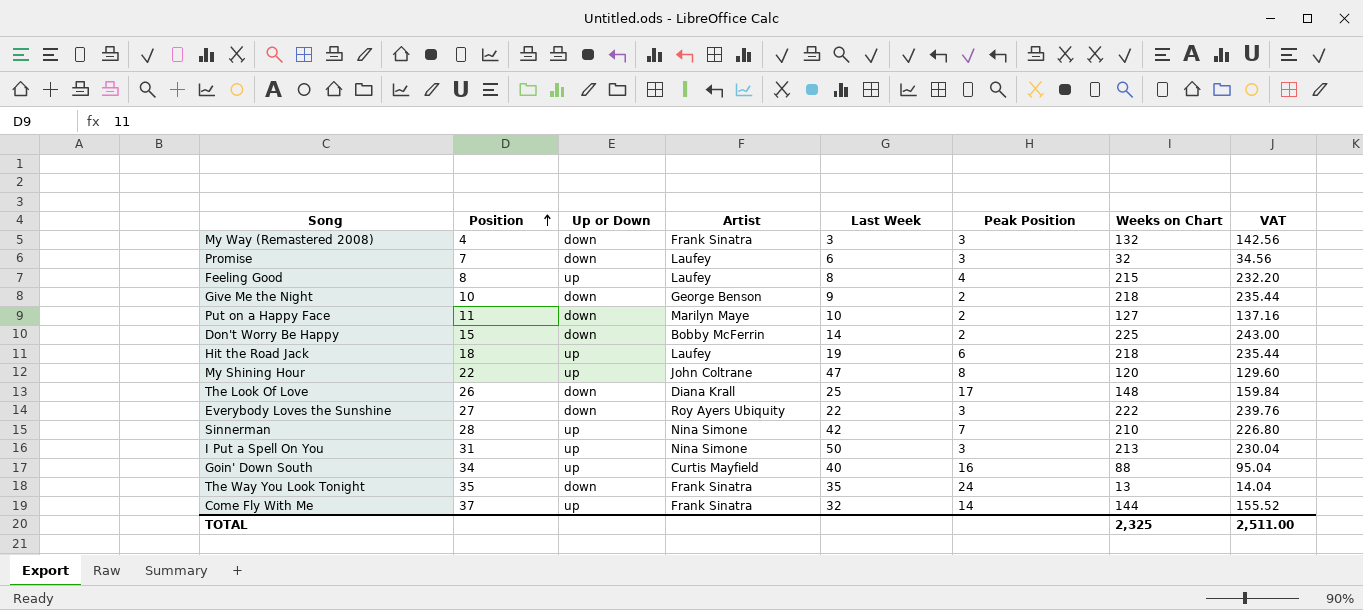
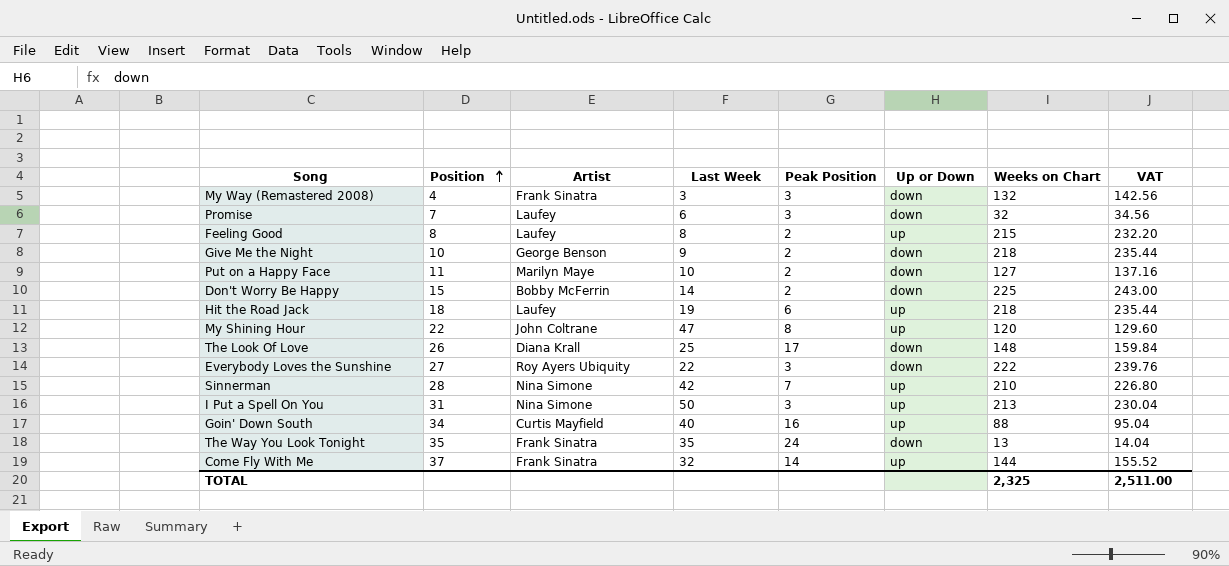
column Up or Down | position: 3 -> 6
Feeling Good | Peak Position: 4 -> 2

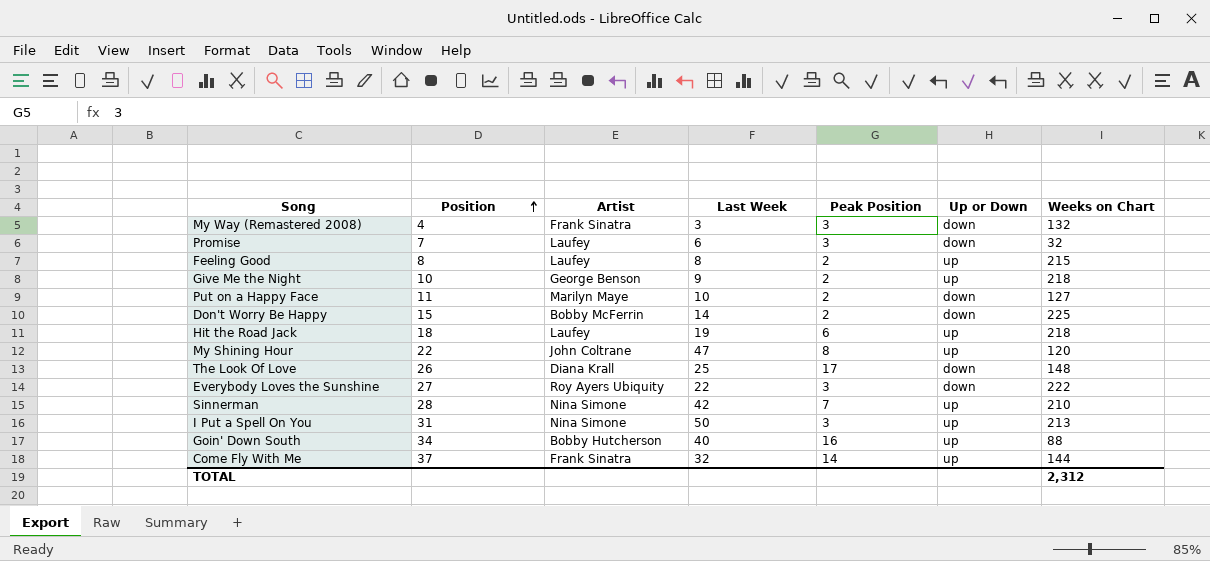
column VAT | formula: [Weeks on Chart] * 1.08 -> none
row The Way You Look Tonight: 35 | Frank Sinatra | 35 | 24 | down | 13 | 14.04 -> none
Give Me the Night | Up or Down: down -> up
Goin' Down South | Artist: Curtis Mayfield -> Bobby Hutcherson
TOTAL | Weeks on Chart: 2,325 -> 2,312

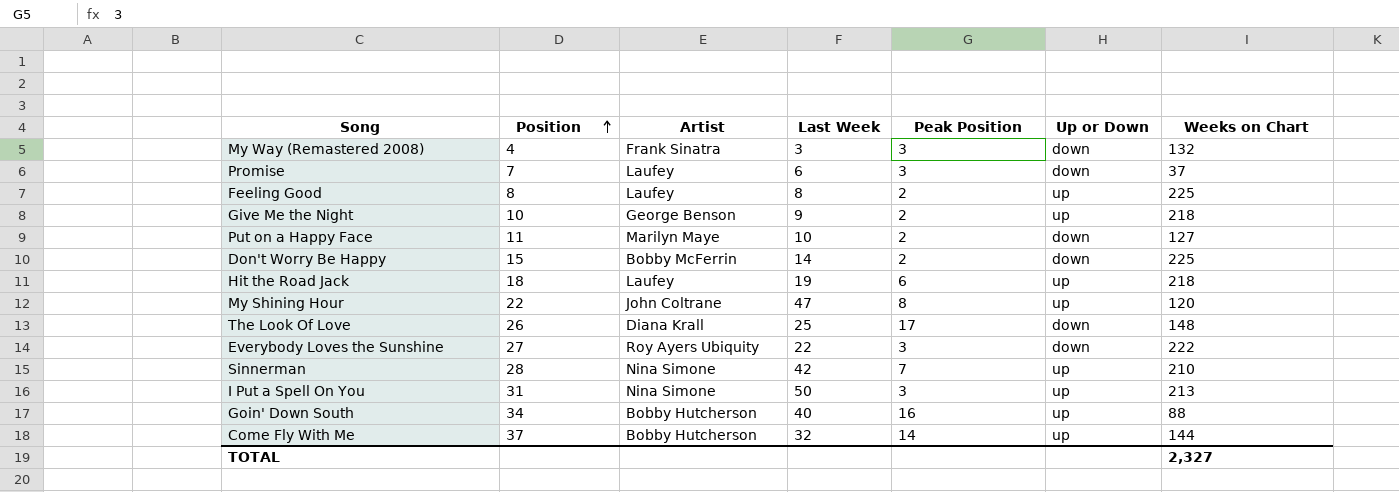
Promise | Weeks on Chart: 32 -> 37
Feeling Good | Weeks on Chart: 215 -> 225
Come Fly With Me | Artist: Frank Sinatra -> Bobby Hutcherson
TOTAL | Weeks on Chart: 2,312 -> 2,327

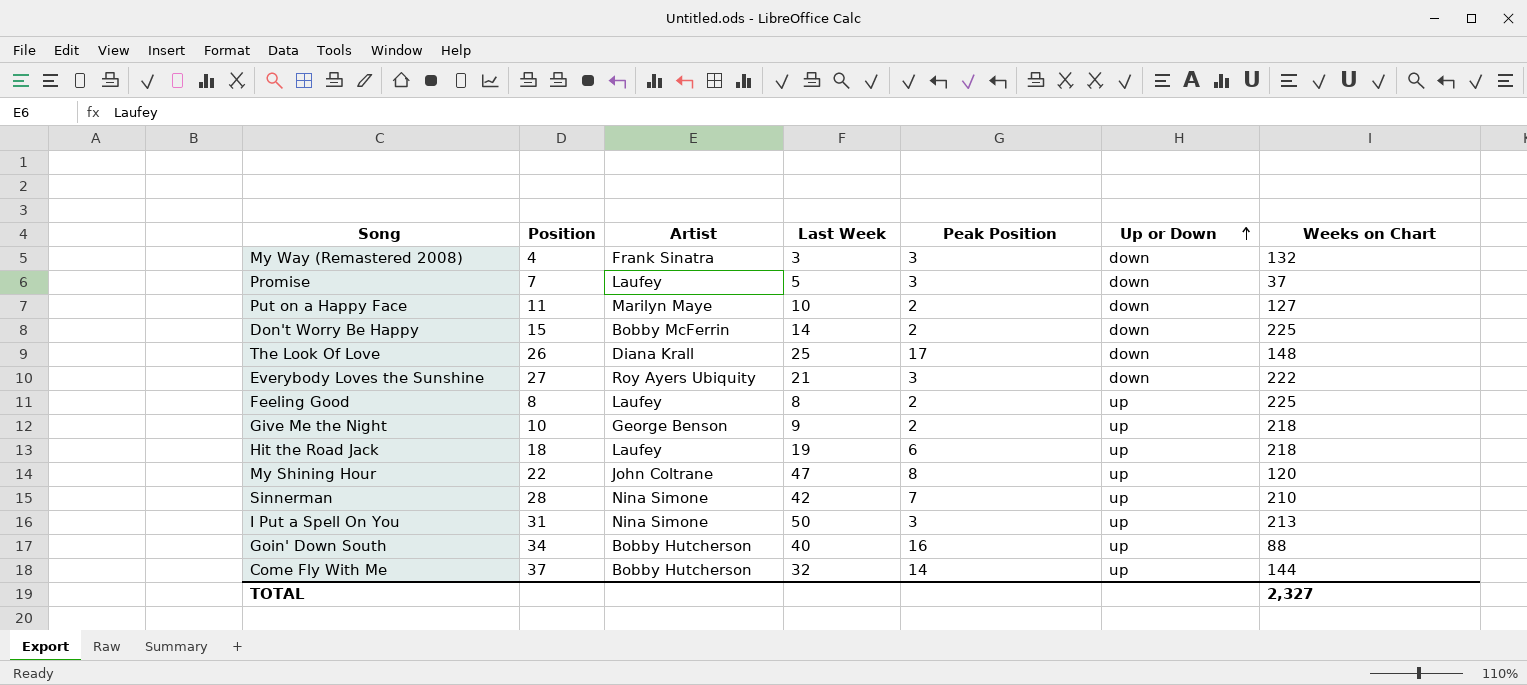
row order: Position ascending -> Up or Down ascending
Promise | Last Week: 6 -> 5
Everybody Loves the Sunshine | Last Week: 22 -> 21

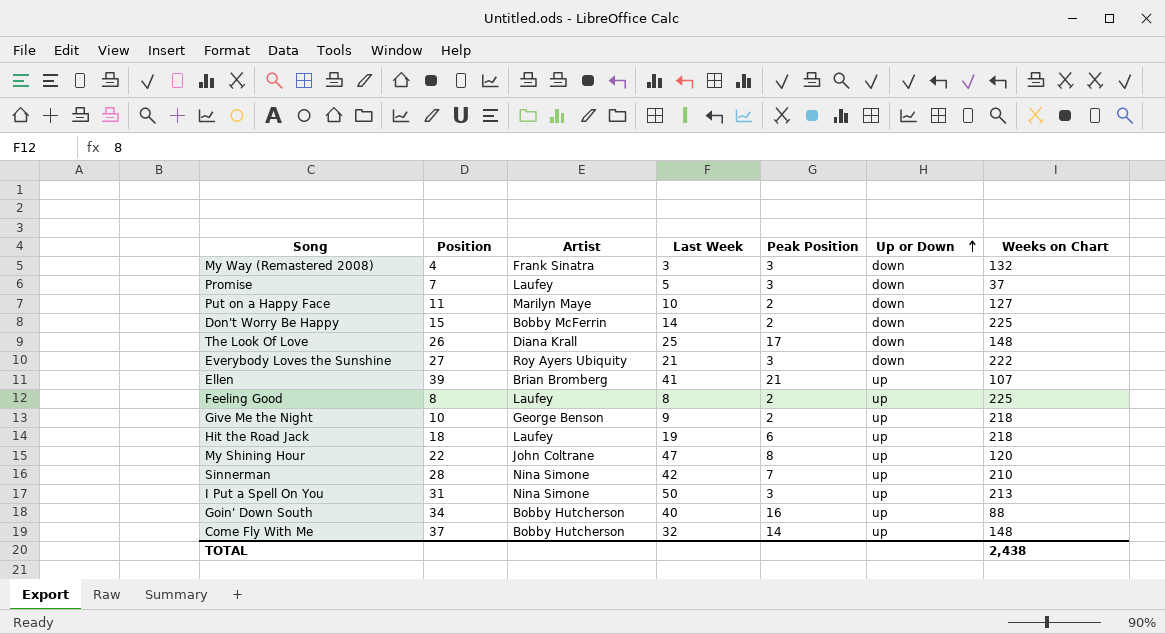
row Ellen: none -> 39 | Brian Bromberg | 41 | 21 | up | 107
Come Fly With Me | Weeks on Chart: 144 -> 148
TOTAL | Weeks on Chart: 2,327 -> 2,438

